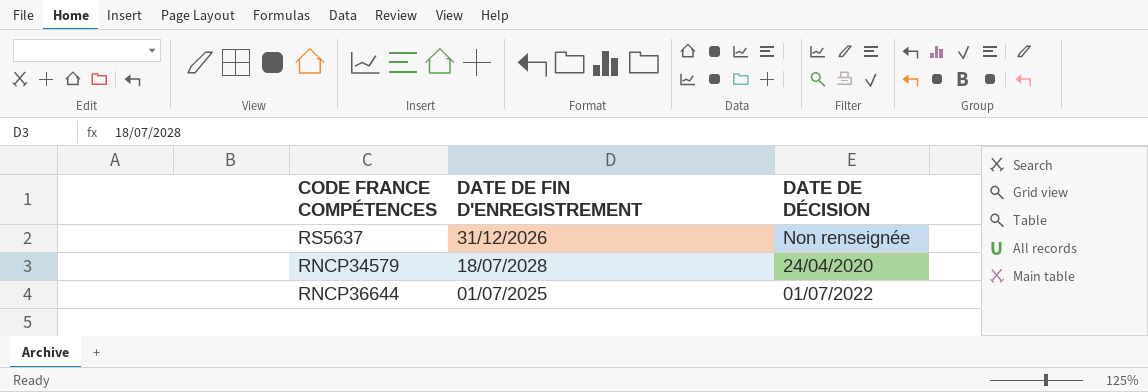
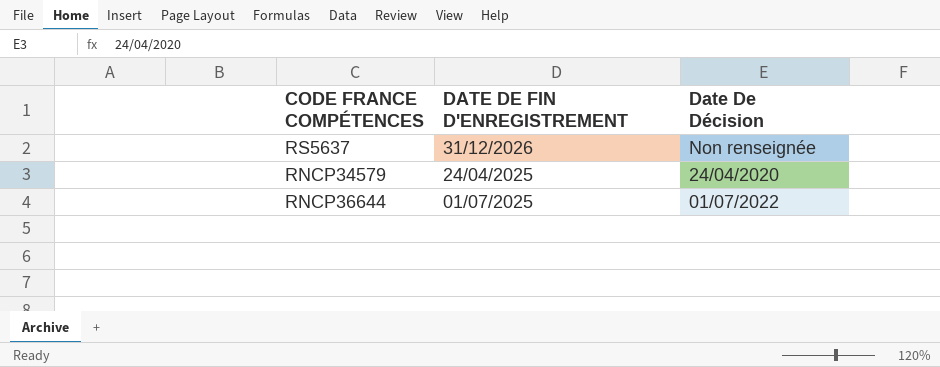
column name: DATE DE DÉCISION -> Date De Décision
RNCP34579 | DATE DE FIN D'ENREGISTREMENT: 18/07/2028 -> 24/04/2025

